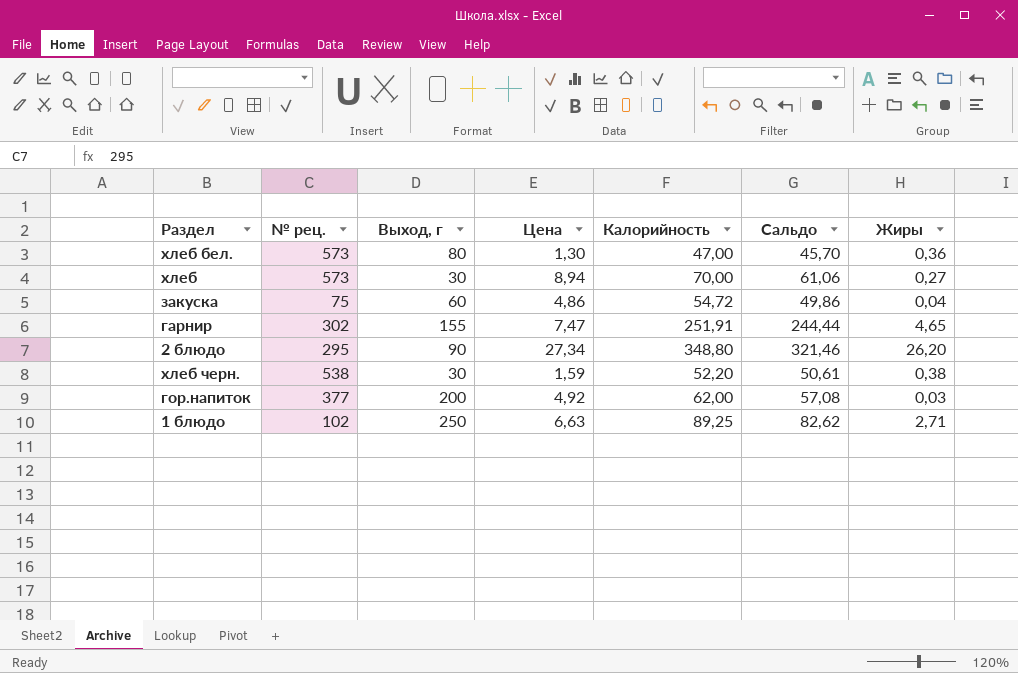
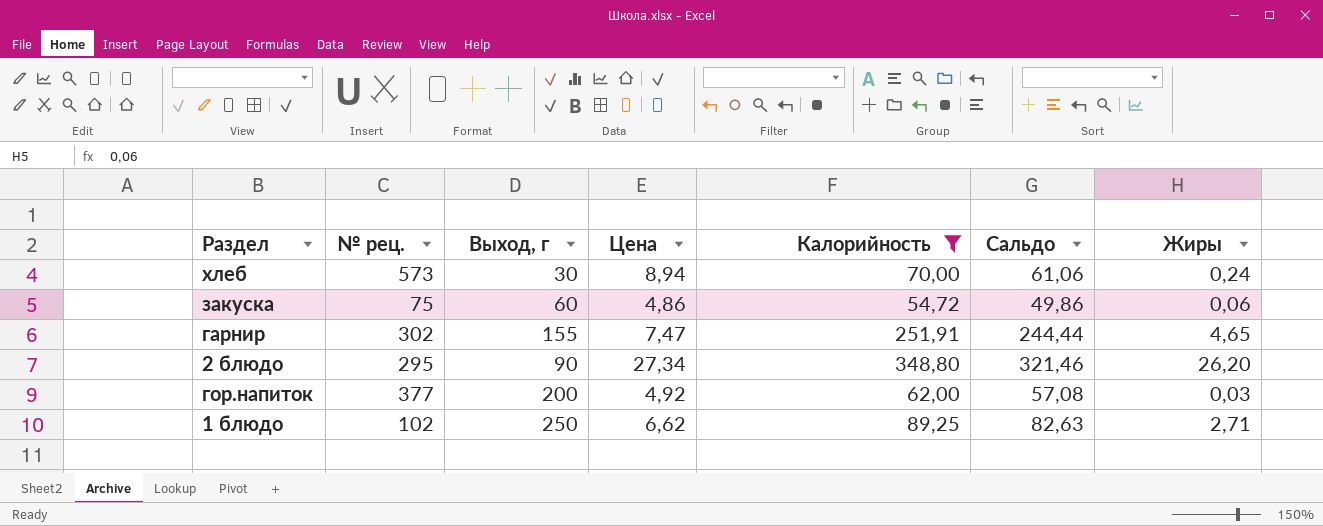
filter: none -> Калорийность >= 54,72
хлеб | Жиры: 0,27 -> 0,24
закуска | Жиры: 0,04 -> 0,06
1 блюдо | Цена: 6,63 -> 6,62
1 блюдо | Сальдо: 82,62 -> 82,63

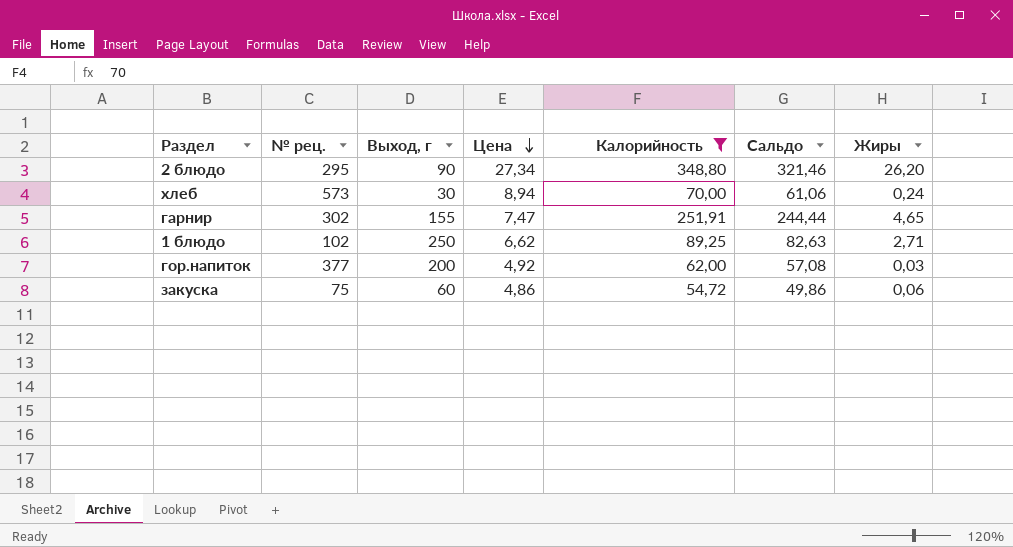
row order: none -> Цена descending

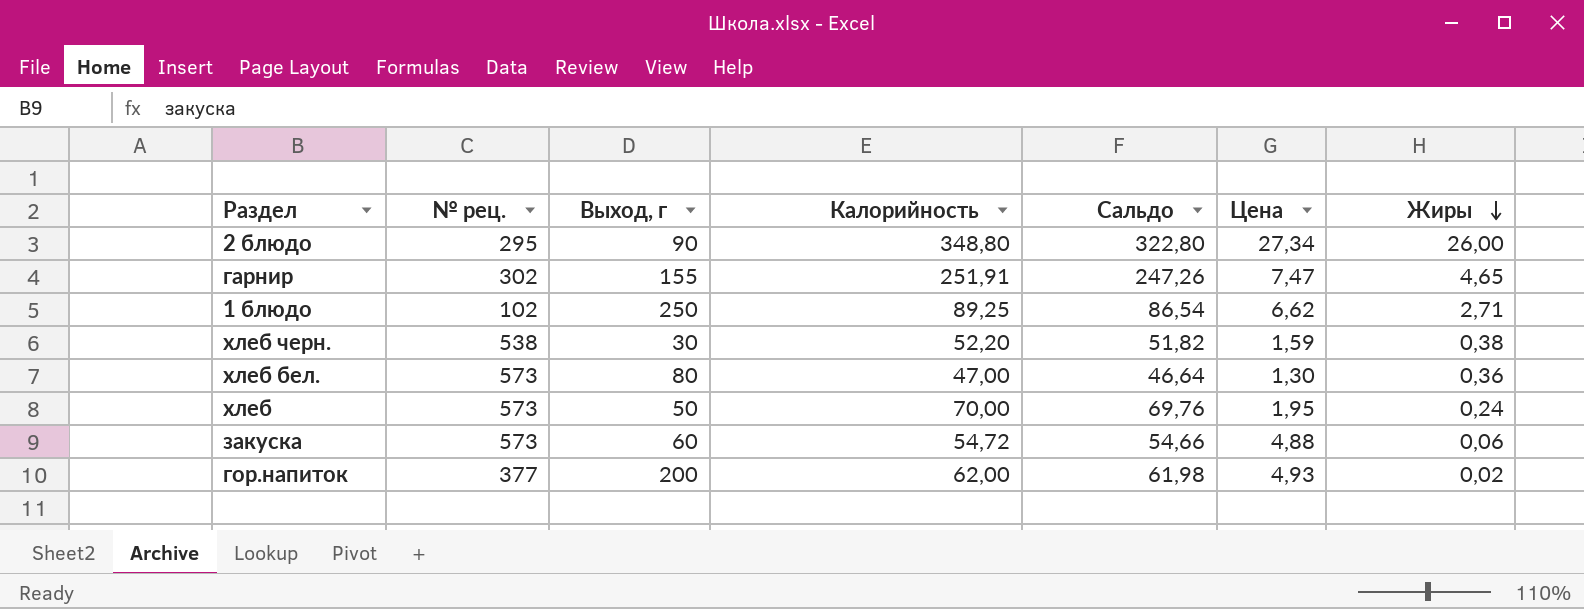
filter: Калорийность >= 54,72 -> none
row order: Цена descending -> Жиры descending
column Сальдо | formula: [Калорийность] - [Цена] -> [Калорийность] - [Жиры]
column Цена | position: 4 -> 6
2 блюдо | Жиры: 26,20 -> 26,00
хлеб | Выход, г: 30 -> 50
хлеб | Цена: 8,94 -> 1,95
закуска | № рец.: 75 -> 573
закуска | Цена: 4,86 -> 4,88
гор.напиток | Цена: 4,92 -> 4,93
гор.напиток | Жиры: 0,03 -> 0,02

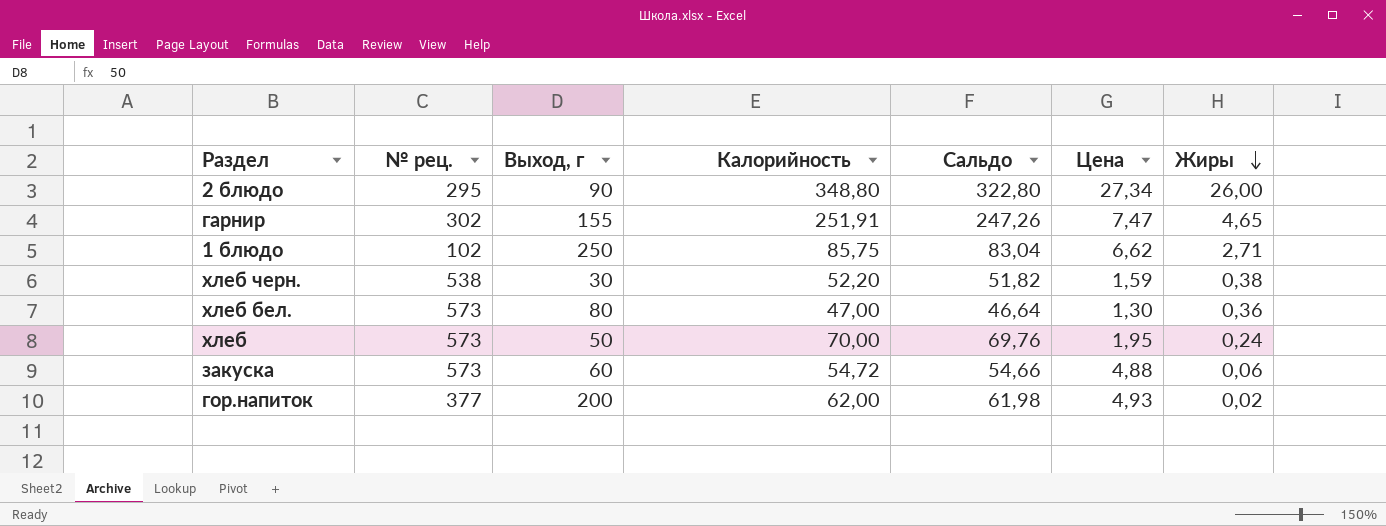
1 блюдо | Калорийность: 89,25 -> 85,75
1 блюдо | Сальдо: 86,54 -> 83,04

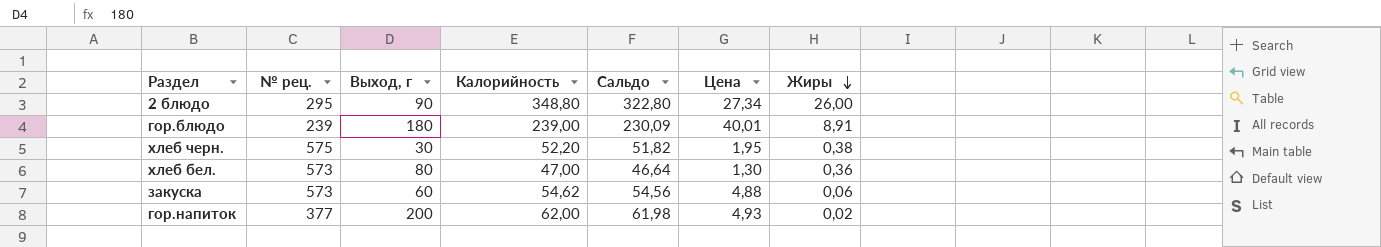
row гарнир: 302 | 155 | 251,91 | 247,26 | 7,47 | 4,65 -> none
row 1 блюдо: 102 | 250 | 85,75 | 83,04 | 6,62 | 2,71 -> none
row хлеб: 573 | 50 | 70,00 | 69,76 | 1,95 | 0,24 -> none
row гор.блюдо: none -> 239 | 180 | 239,00 | 230,09 | 40,01 | 8,91
хлеб черн. | № рец.: 538 -> 575
хлеб черн. | Цена: 1,59 -> 1,95
закуска | Калорийность: 54,72 -> 54,62
закуска | Сальдо: 54,66 -> 54,56

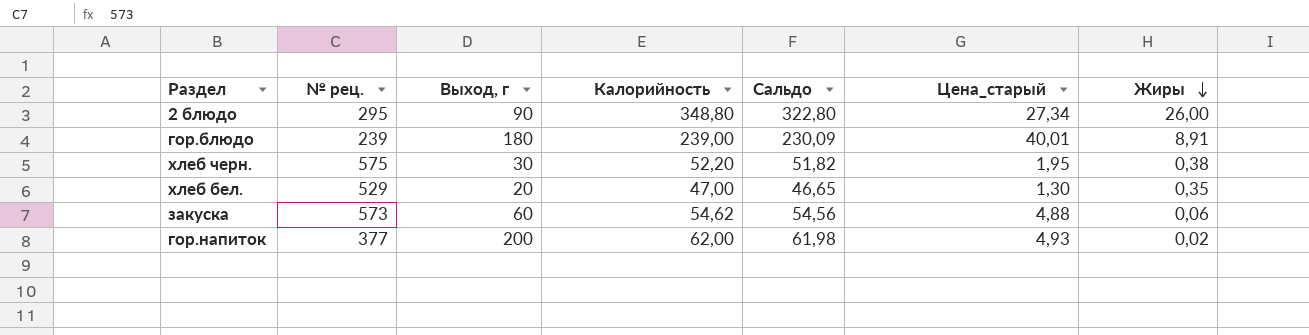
column name: Цена -> Цена_старый
хлеб бел. | № рец.: 573 -> 529
хлеб бел. | Выход, г: 80 -> 20
хлеб бел. | Сальдо: 46,64 -> 46,65
хлеб бел. | Жиры: 0,36 -> 0,35

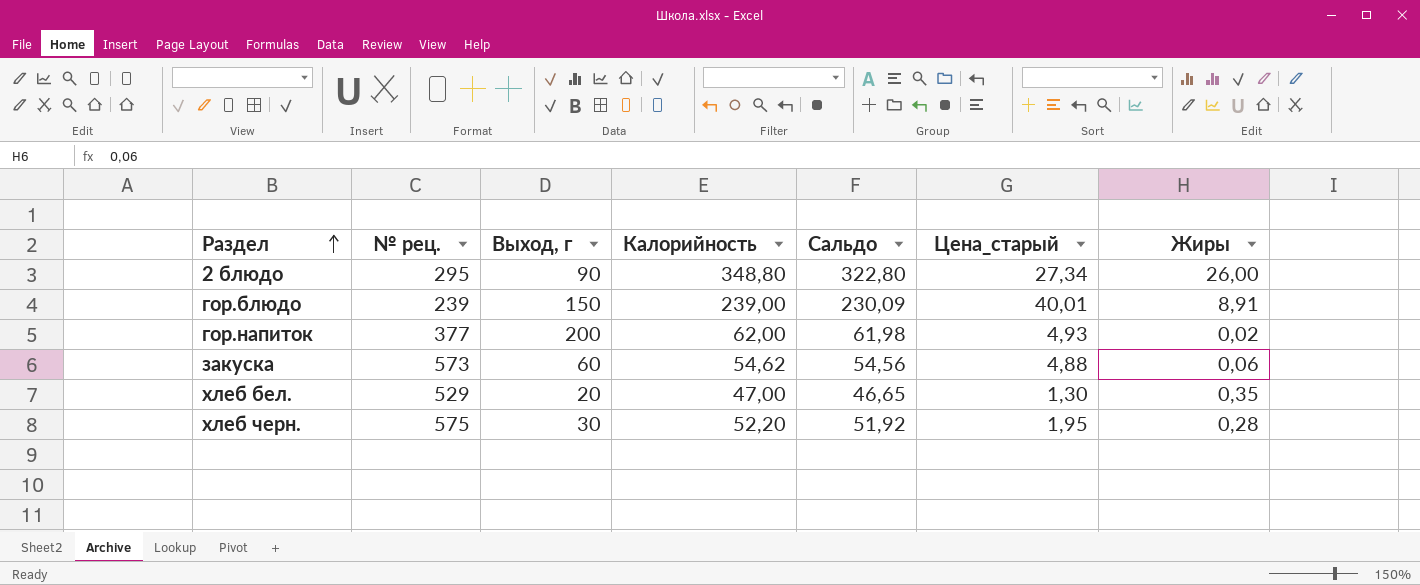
row order: Жиры descending -> Раздел ascending
гор.блюдо | Выход, г: 180 -> 150
хлеб черн. | Сальдо: 51,82 -> 51,92
хлеб черн. | Жиры: 0,38 -> 0,28

